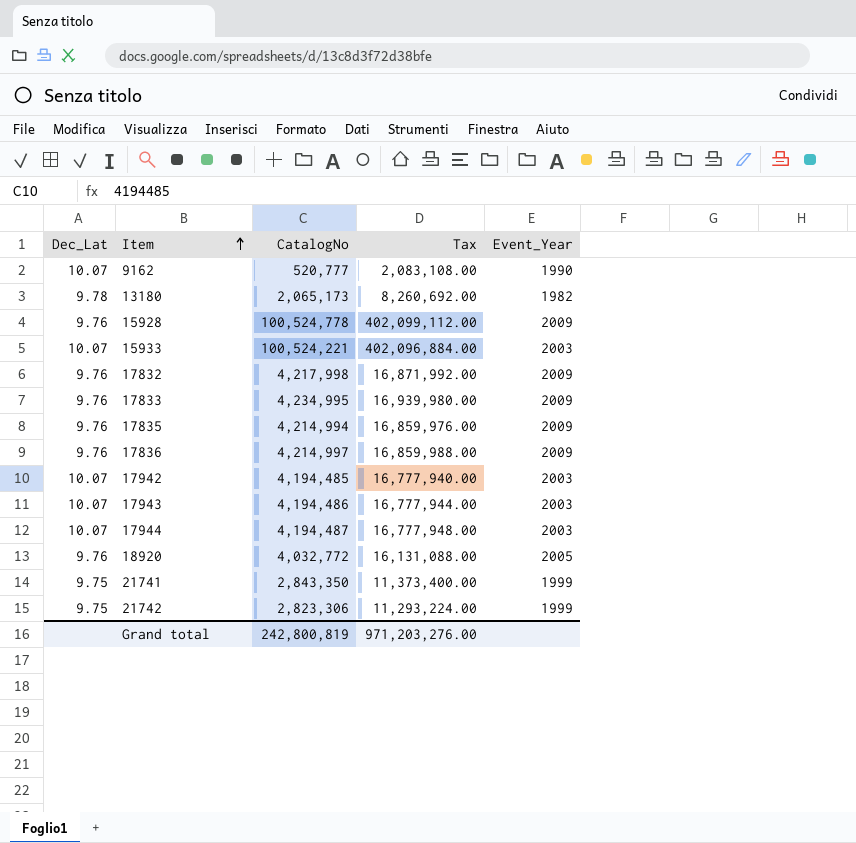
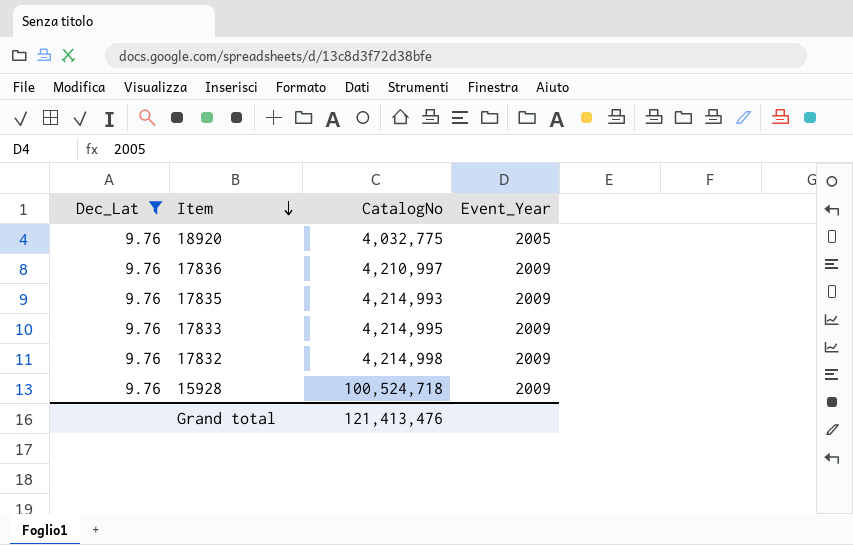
filter: none -> Dec_Lat = 9.76
row order: Item ascending -> Item descending
column Tax | formula: [CatalogNo] * 4 -> none
18920 | CatalogNo: 4,032,772 -> 4,032,775
17836 | CatalogNo: 4,214,997 -> 4,210,997
17835 | CatalogNo: 4,214,994 -> 4,214,993
17833 | CatalogNo: 4,234,995 -> 4,214,995
17832 | CatalogNo: 4,217,998 -> 4,214,998
15928 | CatalogNo: 100,524,778 -> 100,524,718
Grand total | CatalogNo: 242,800,819 -> 121,413,476

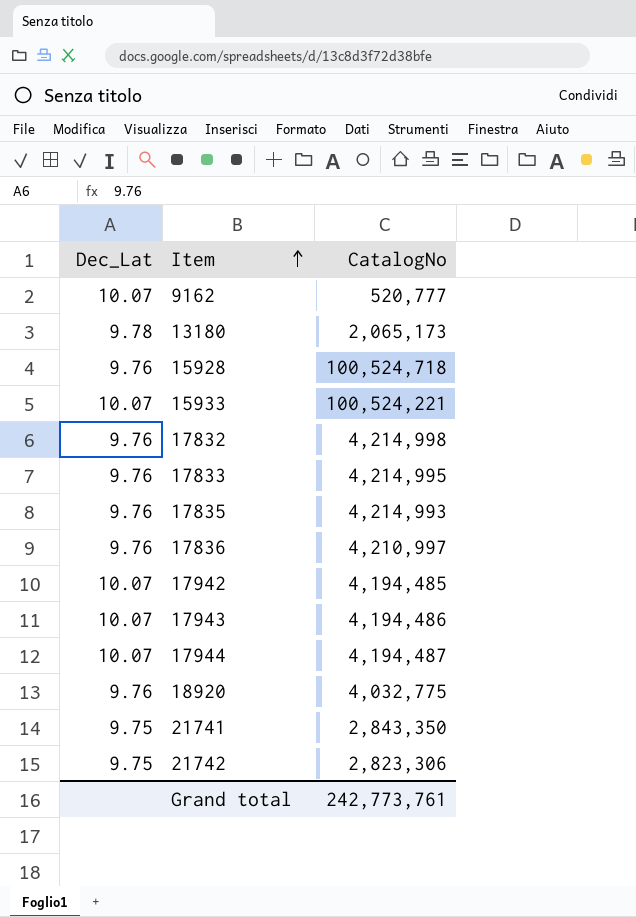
filter: Dec_Lat = 9.76 -> none
row order: Item descending -> Item ascending
column Event_Year | position: 4 -> none
Grand total | CatalogNo: 121,413,476 -> 242,773,761

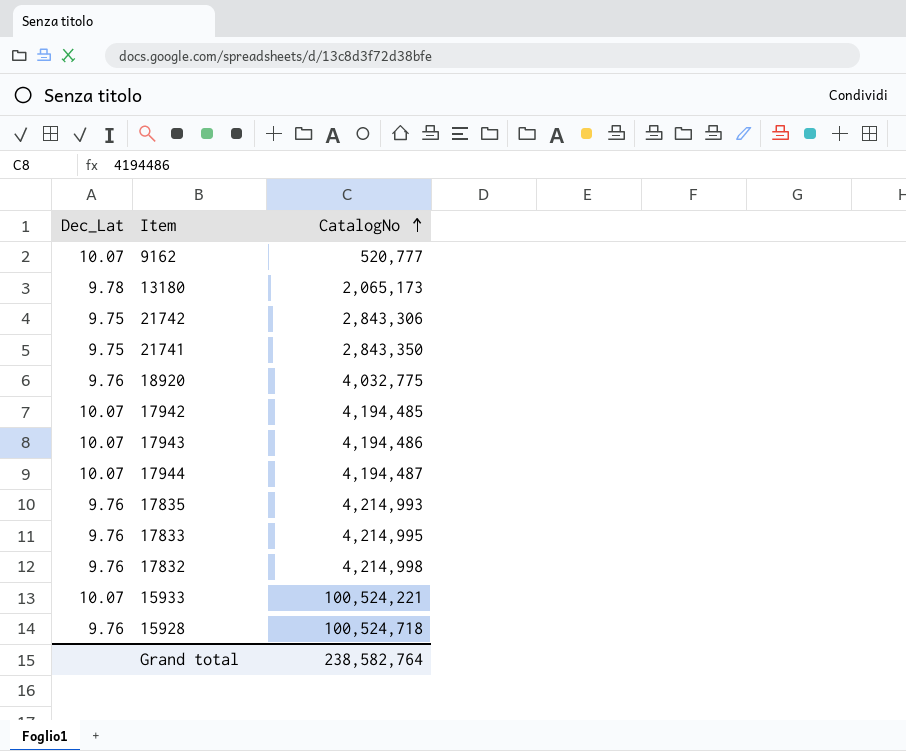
row order: Item ascending -> CatalogNo ascending
row 17836: 9.76 | 4,210,997 -> none
21742 | CatalogNo: 2,823,306 -> 2,843,306
Grand total | CatalogNo: 242,773,761 -> 238,582,764

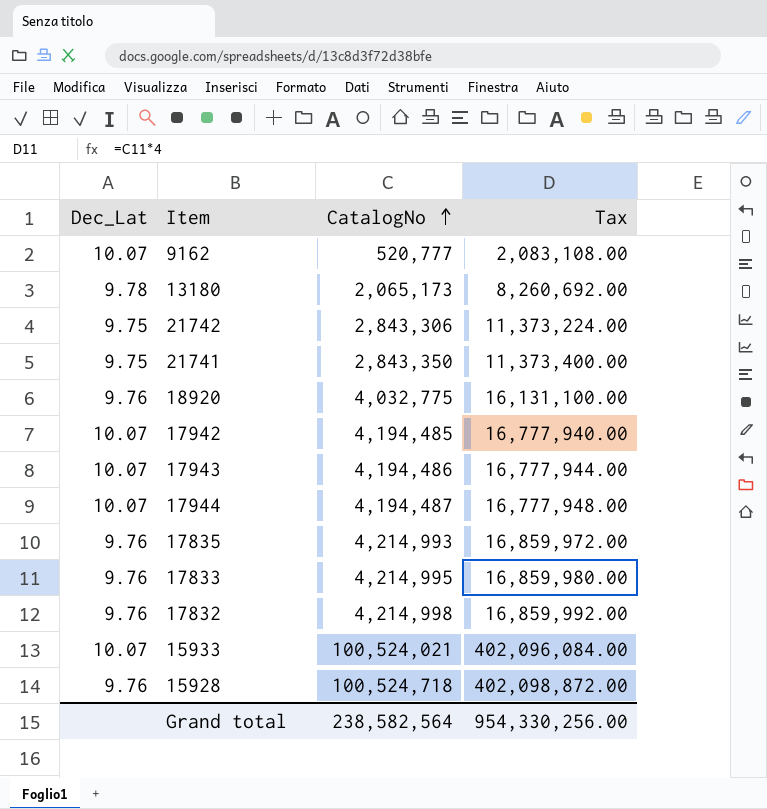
column Tax | formula: none -> [CatalogNo] * 4
15933 | CatalogNo: 100,524,221 -> 100,524,021
Grand total | CatalogNo: 238,582,764 -> 238,582,564

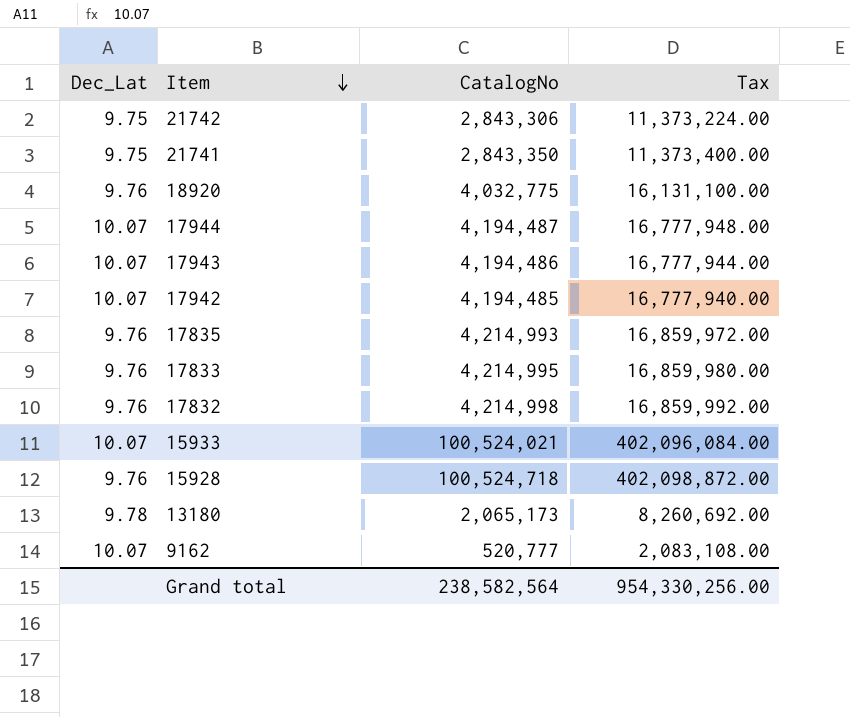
row order: CatalogNo ascending -> Item descending

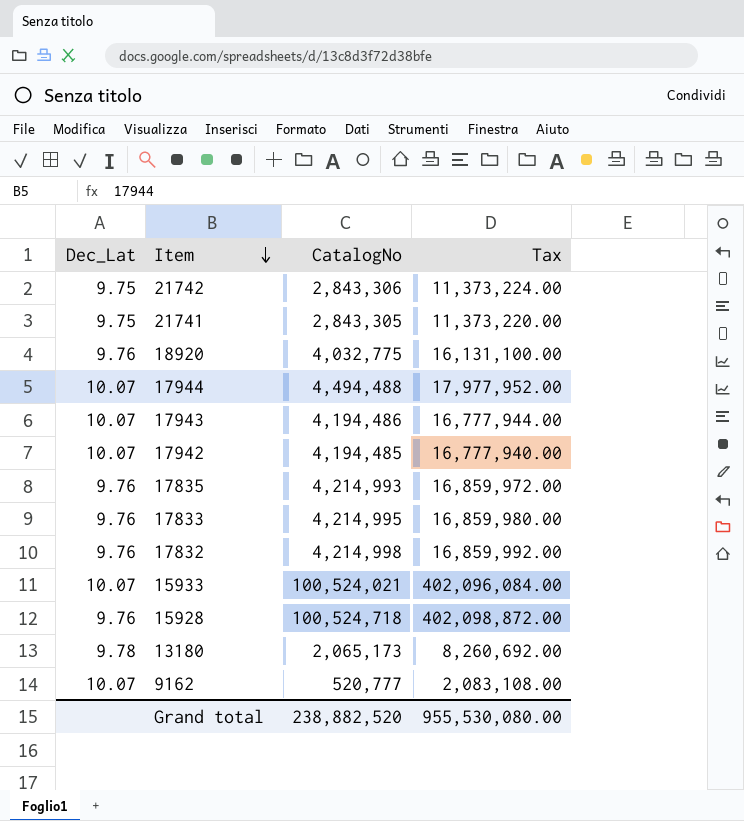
21741 | CatalogNo: 2,843,350 -> 2,843,305
21741 | Tax: 11,373,400.00 -> 11,373,220.00
17944 | CatalogNo: 4,194,487 -> 4,494,488
17944 | Tax: 16,777,948.00 -> 17,977,952.00
Grand total | CatalogNo: 238,582,564 -> 238,882,520
Grand total | Tax: 954,330,256.00 -> 955,530,080.00

